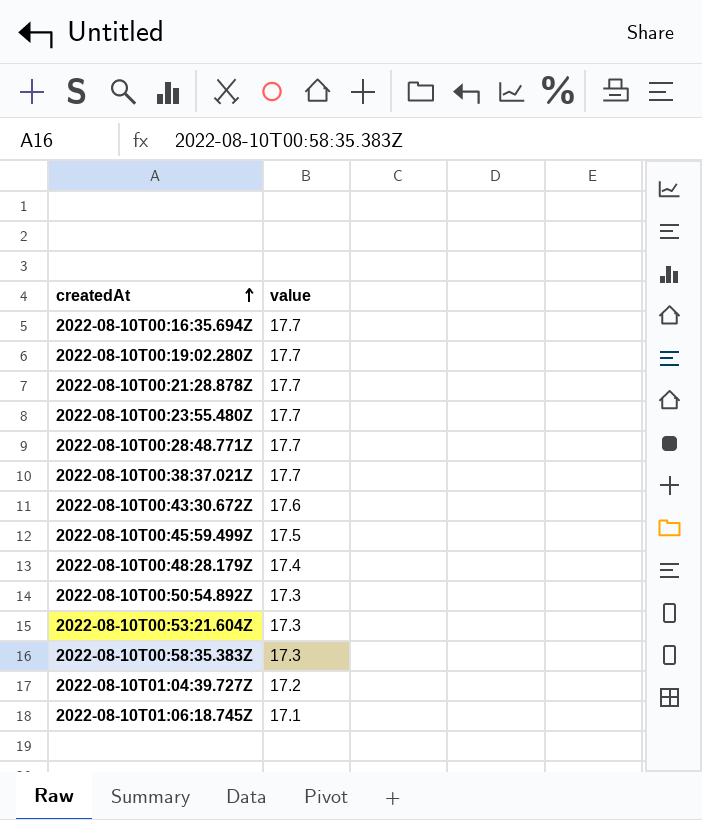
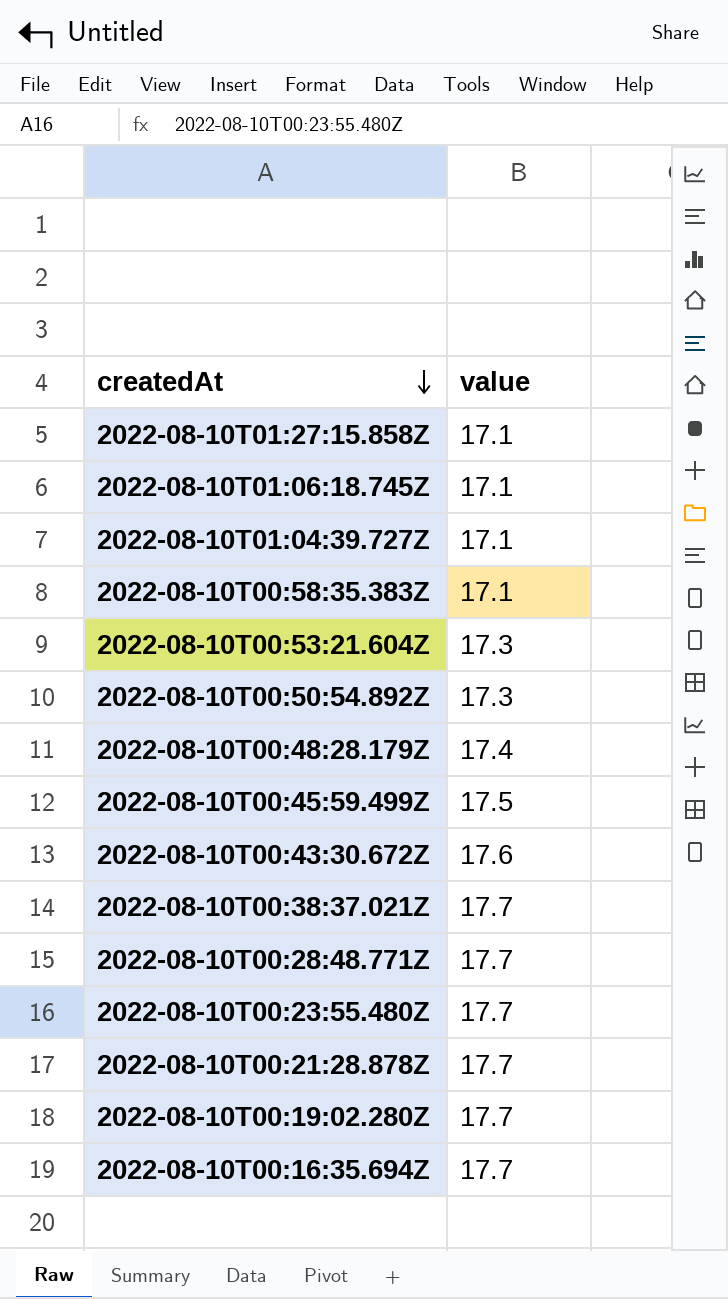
row order: createdAt ascending -> createdAt descending
row 2022-08-10T01:27:15.858Z: none -> 17.1
2022-08-10T01:04:39.727Z | value: 17.2 -> 17.1
2022-08-10T00:58:35.383Z | value: 17.3 -> 17.1

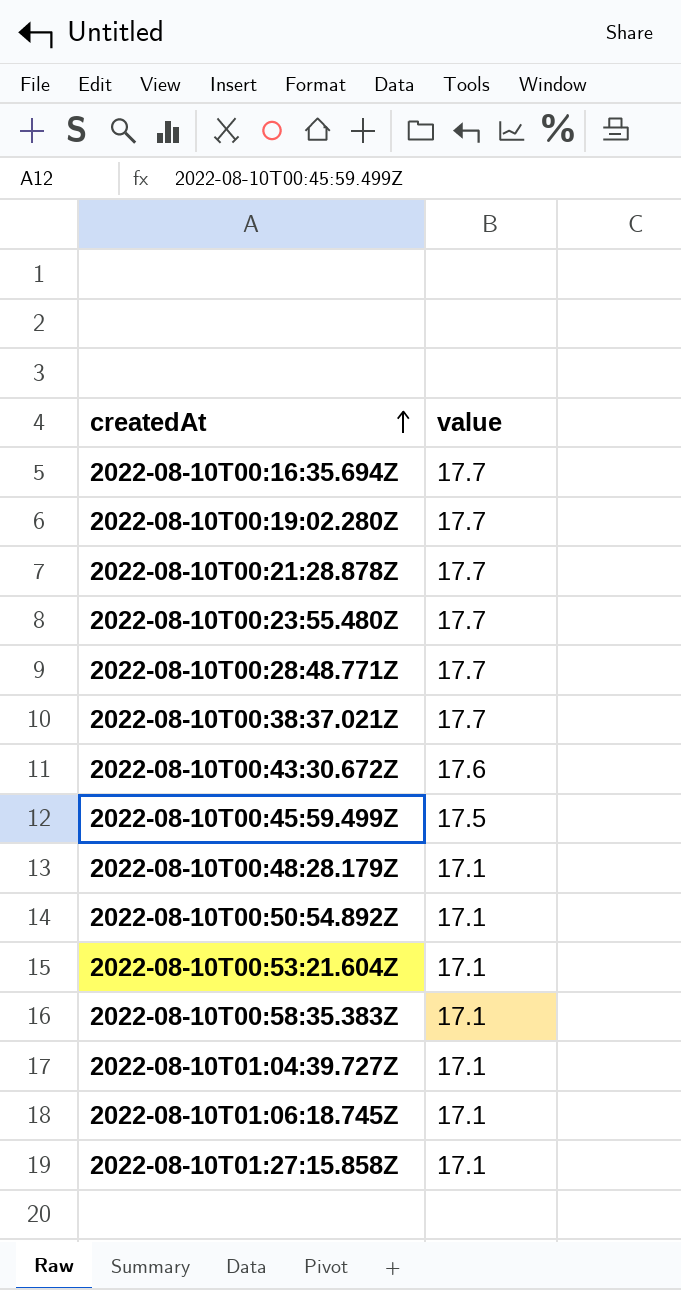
row order: createdAt descending -> createdAt ascending
2022-08-10T00:48:28.179Z | value: 17.4 -> 17.1
2022-08-10T00:50:54.892Z | value: 17.3 -> 17.1
2022-08-10T00:53:21.604Z | value: 17.3 -> 17.1

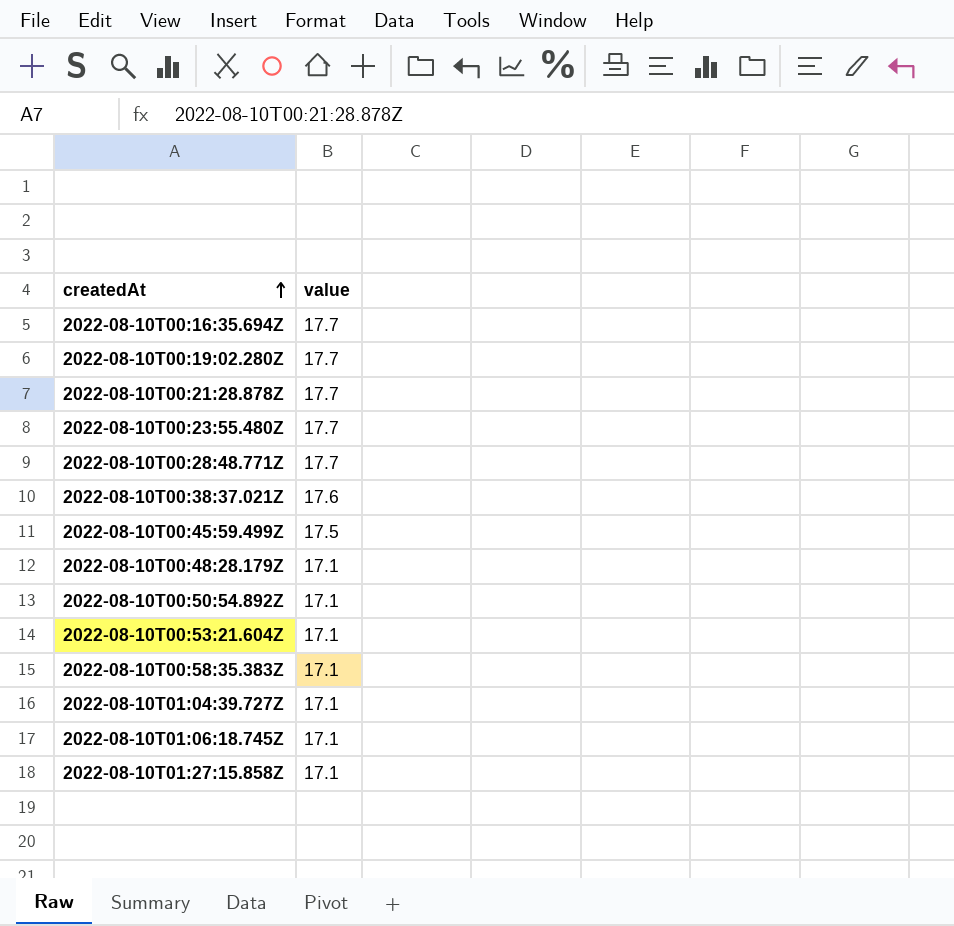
row 2022-08-10T00:43:30.672Z: 17.6 -> none
2022-08-10T00:38:37.021Z | value: 17.7 -> 17.6

